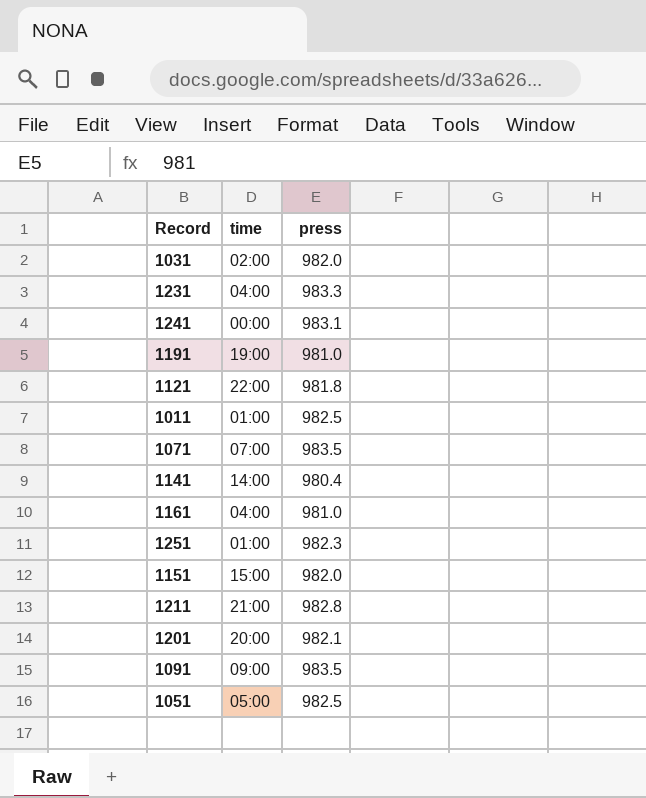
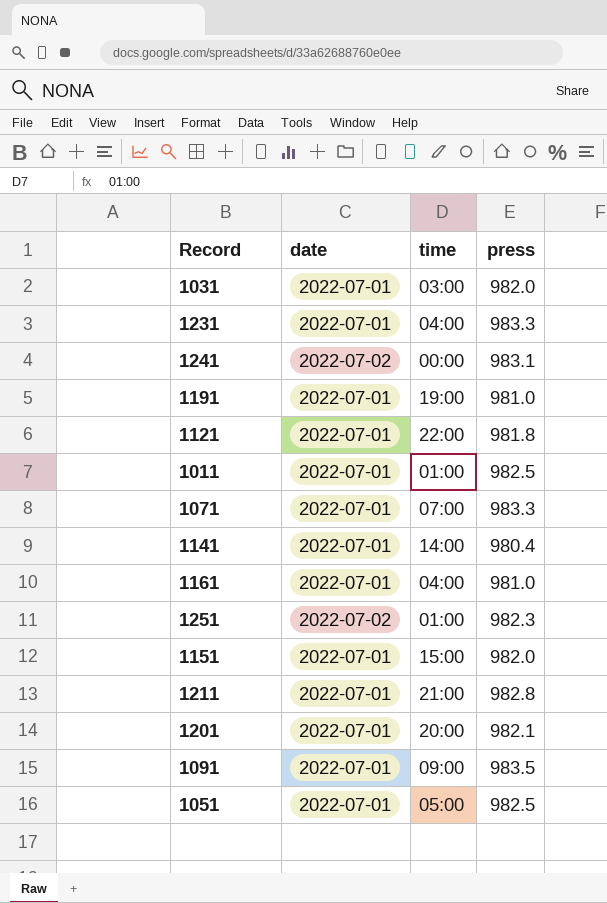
column date | position: none -> 2
1031 | time: 02:00 -> 03:00
1071 | press: 983.5 -> 983.3

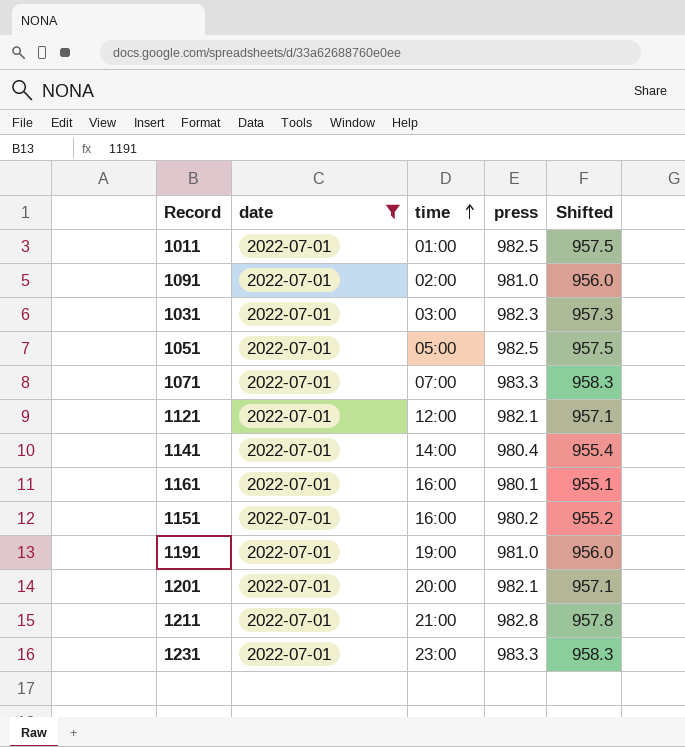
filter: none -> date = 2022-07-01
row order: none -> time ascending
column Shifted | formula: none -> [press] - 25
1091 | time: 09:00 -> 02:00
1091 | press: 983.5 -> 981.0
1031 | press: 982.0 -> 982.3
1121 | time: 22:00 -> 12:00
1121 | press: 981.8 -> 982.1
1161 | time: 04:00 -> 16:00
1161 | press: 981.0 -> 980.1
1151 | time: 15:00 -> 16:00
1151 | press: 982.0 -> 980.2
1231 | time: 04:00 -> 23:00

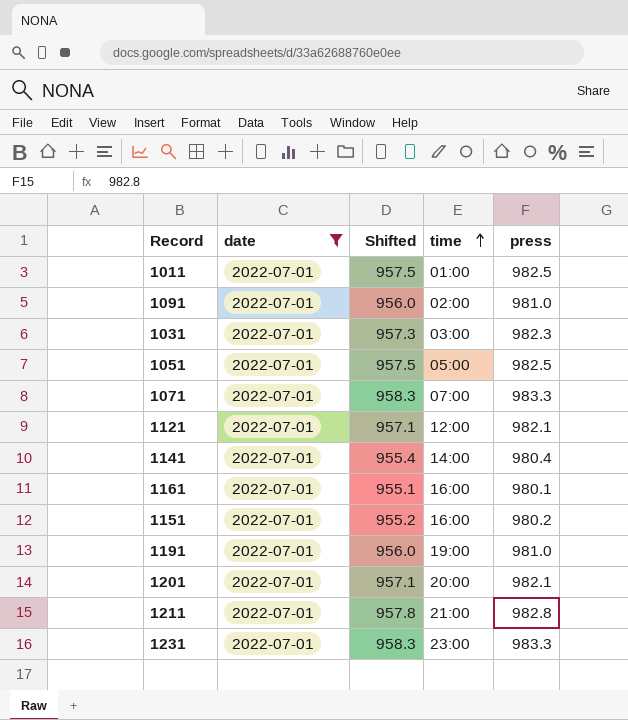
column Shifted | position: 5 -> 3

